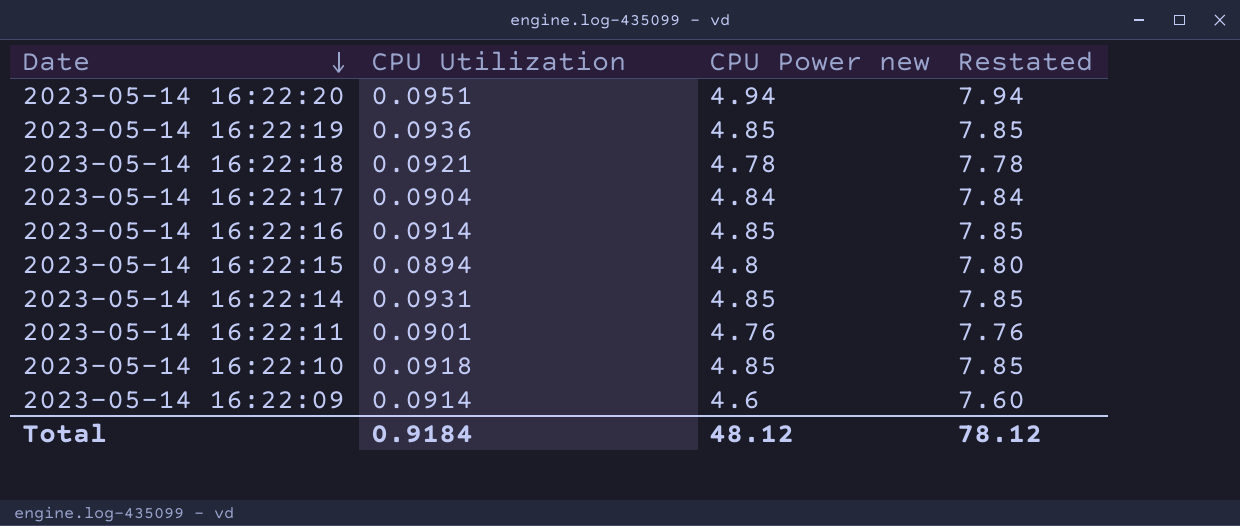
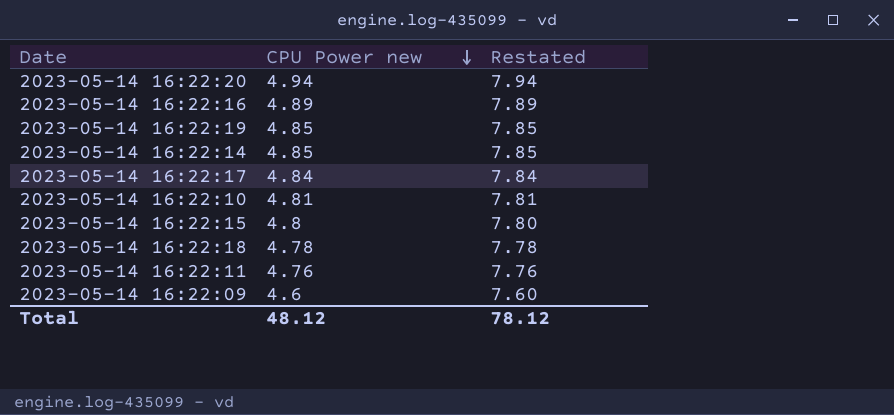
row order: Date descending -> CPU Power new descending
column CPU Utilization | position: 2 -> none
2023-05-14 16:22:16 | CPU Power new: 4.85 -> 4.89
2023-05-14 16:22:16 | Restated: 7.85 -> 7.89
2023-05-14 16:22:10 | CPU Power new: 4.85 -> 4.81
2023-05-14 16:22:10 | Restated: 7.85 -> 7.81

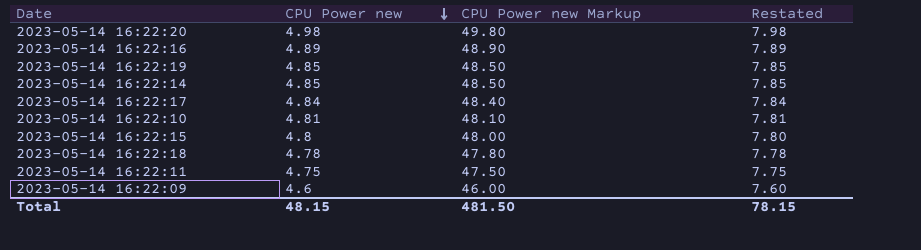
column CPU Power new Markup | formula: none -> [CPU Power new] * 10
2023-05-14 16:22:20 | CPU Power new: 4.94 -> 4.98
2023-05-14 16:22:20 | Restated: 7.94 -> 7.98
2023-05-14 16:22:11 | CPU Power new: 4.76 -> 4.75
2023-05-14 16:22:11 | Restated: 7.76 -> 7.75
Total | CPU Power new: 48.12 -> 48.15
Total | Restated: 78.12 -> 78.15

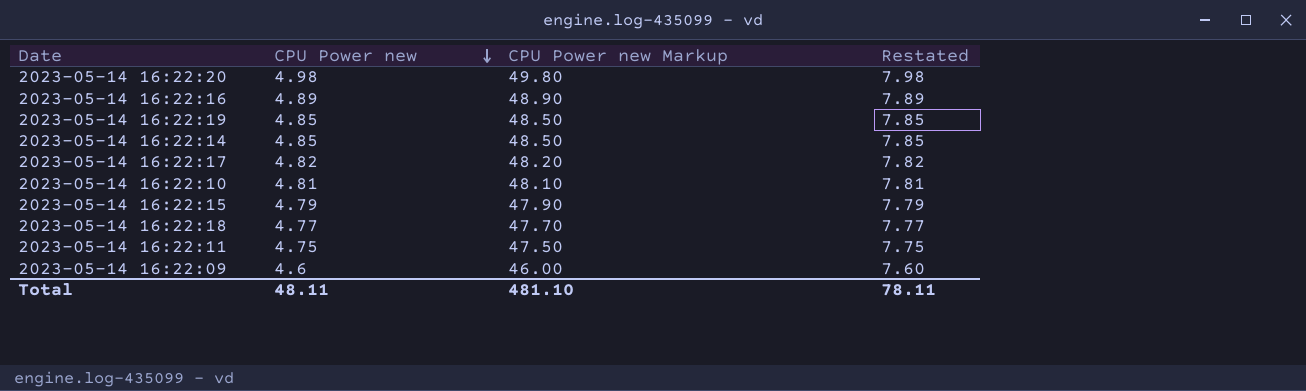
2023-05-14 16:22:17 | CPU Power new: 4.84 -> 4.82
2023-05-14 16:22:17 | CPU Power new Markup: 48.40 -> 48.20
2023-05-14 16:22:17 | Restated: 7.84 -> 7.82
2023-05-14 16:22:15 | CPU Power new: 4.8 -> 4.79
2023-05-14 16:22:15 | CPU Power new Markup: 48.00 -> 47.90
2023-05-14 16:22:15 | Restated: 7.80 -> 7.79
2023-05-14 16:22:18 | CPU Power new: 4.78 -> 4.77
2023-05-14 16:22:18 | CPU Power new Markup: 47.80 -> 47.70
2023-05-14 16:22:18 | Restated: 7.78 -> 7.77
Total | CPU Power new: 48.15 -> 48.11
Total | CPU Power new Markup: 481.50 -> 481.10
Total | Restated: 78.15 -> 78.11

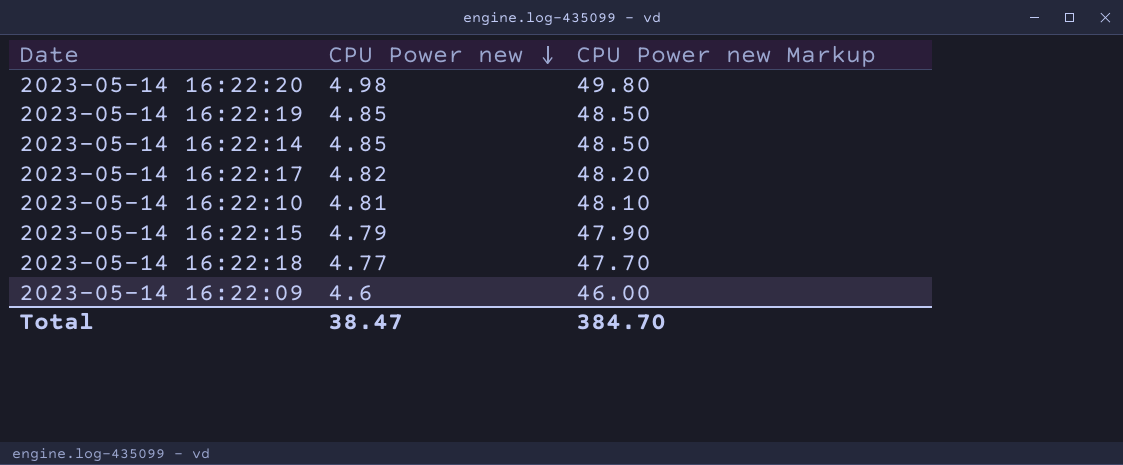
column Restated | formula: [CPU Power new] + 3 -> none
row 2023-05-14 16:22:16: 4.89 | 48.90 | 7.89 -> none
row 2023-05-14 16:22:11: 4.75 | 47.50 | 7.75 -> none
Total | CPU Power new: 48.11 -> 38.47
Total | CPU Power new Markup: 481.10 -> 384.70

